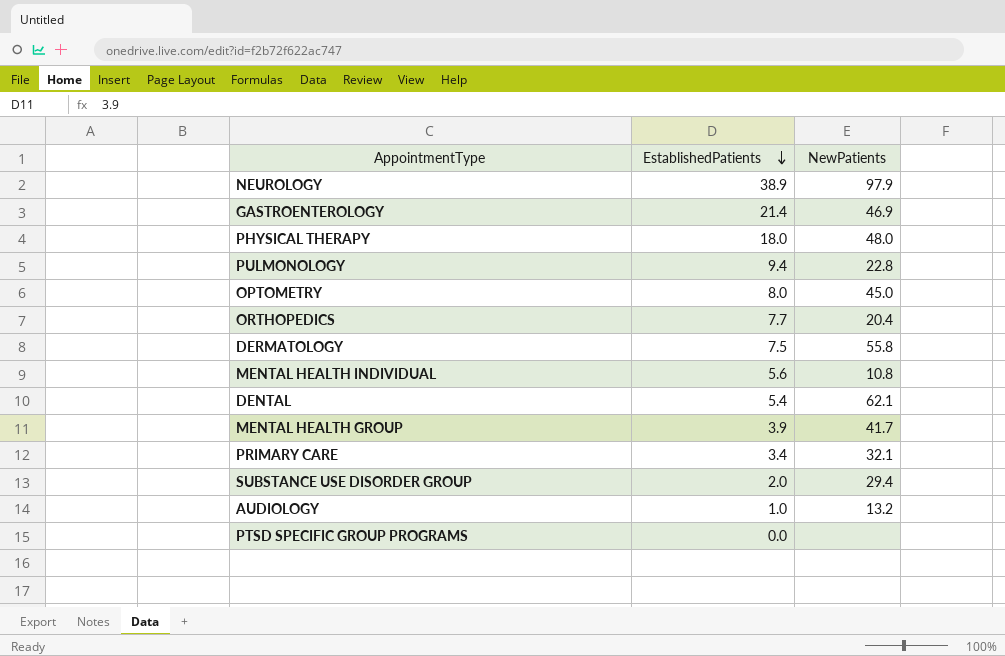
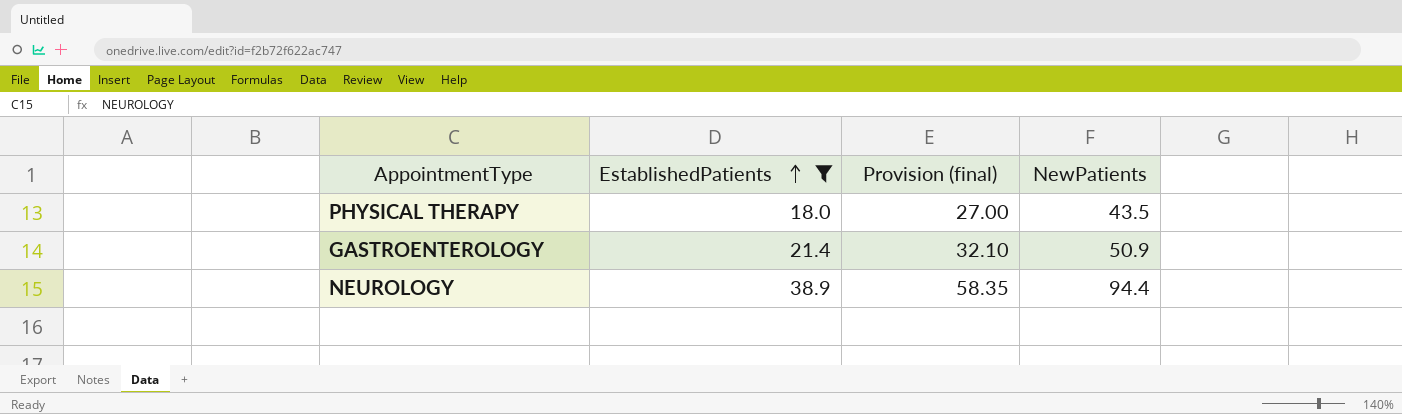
filter: none -> EstablishedPatients >= 18.0
row order: EstablishedPatients descending -> EstablishedPatients ascending
column Provision (final) | formula: none -> [EstablishedPatients] * 1.5
PHYSICAL THERAPY | NewPatients: 48.0 -> 43.5
GASTROENTEROLOGY | NewPatients: 46.9 -> 50.9
NEUROLOGY | NewPatients: 97.9 -> 94.4

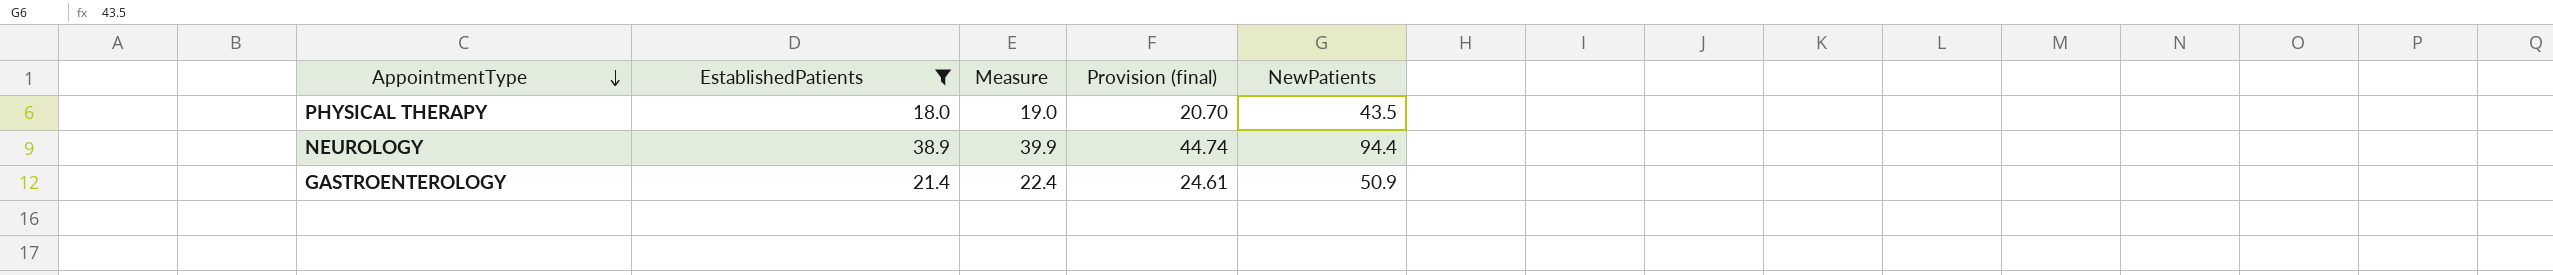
row order: EstablishedPatients ascending -> AppointmentType descending
column Measure | formula: none -> [EstablishedPatients] + 1
column Provision (final) | formula: [EstablishedPatients] * 1.5 -> [EstablishedPatients] * 1.15

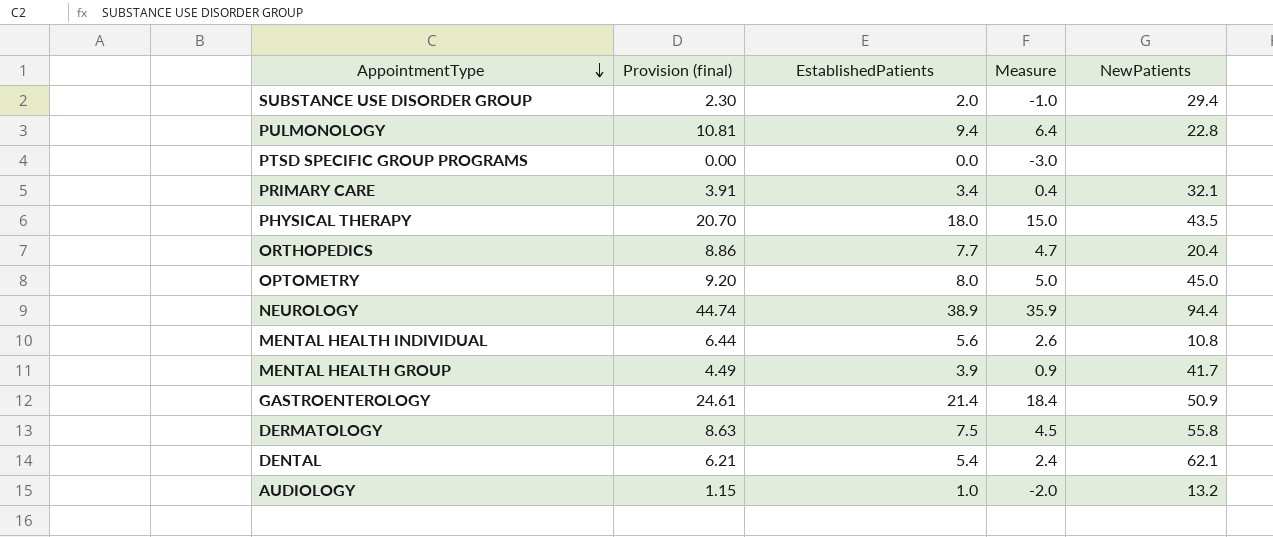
filter: EstablishedPatients >= 18.0 -> none
column Provision (final) | position: 4 -> 2
column Measure | formula: [EstablishedPatients] + 1 -> [EstablishedPatients] - 3

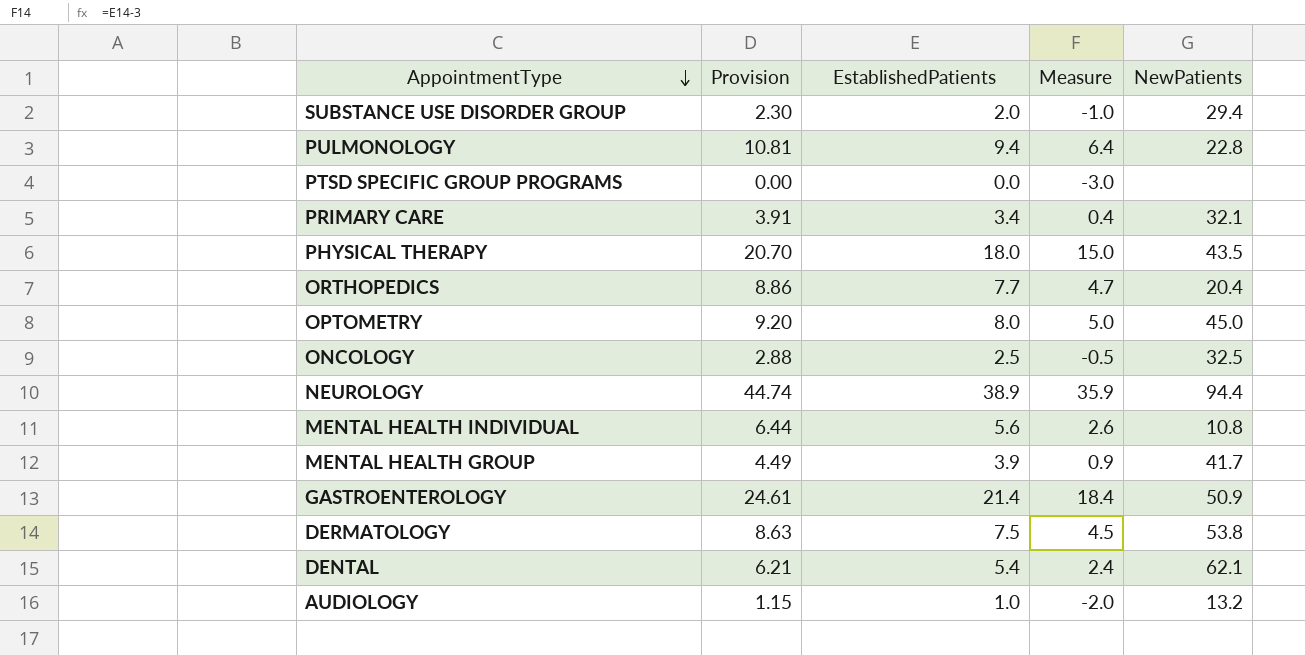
column name: Provision (final) -> Provision
row ONCOLOGY: none -> 2.88 | 2.5 | -0.5 | 32.5
DERMATOLOGY | NewPatients: 55.8 -> 53.8

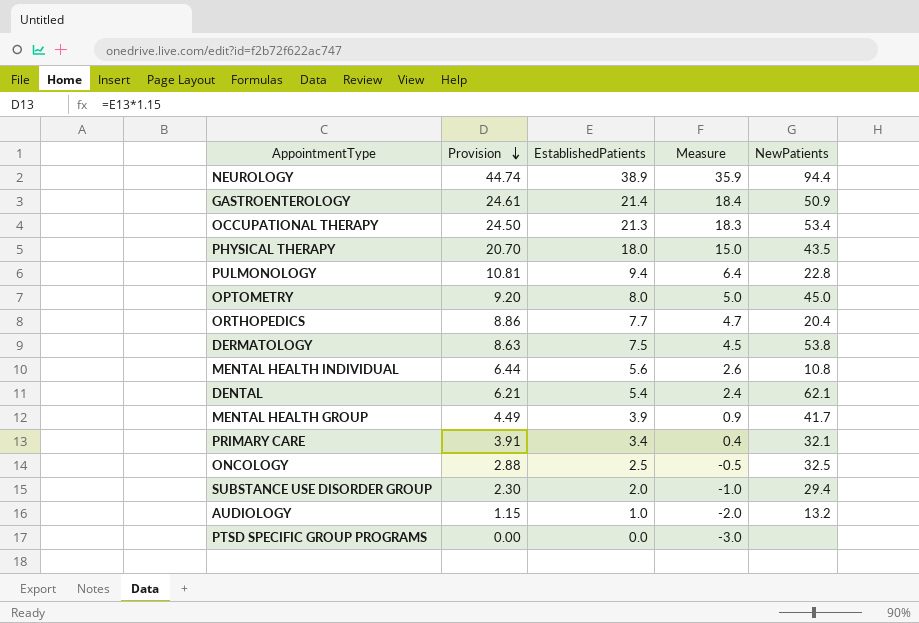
row order: AppointmentType descending -> Provision descending
row OCCUPATIONAL THERAPY: none -> 24.50 | 21.3 | 18.3 | 53.4

